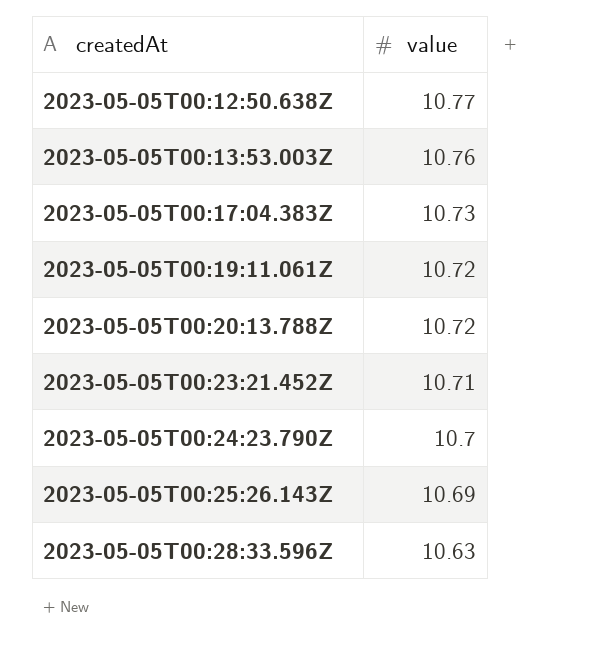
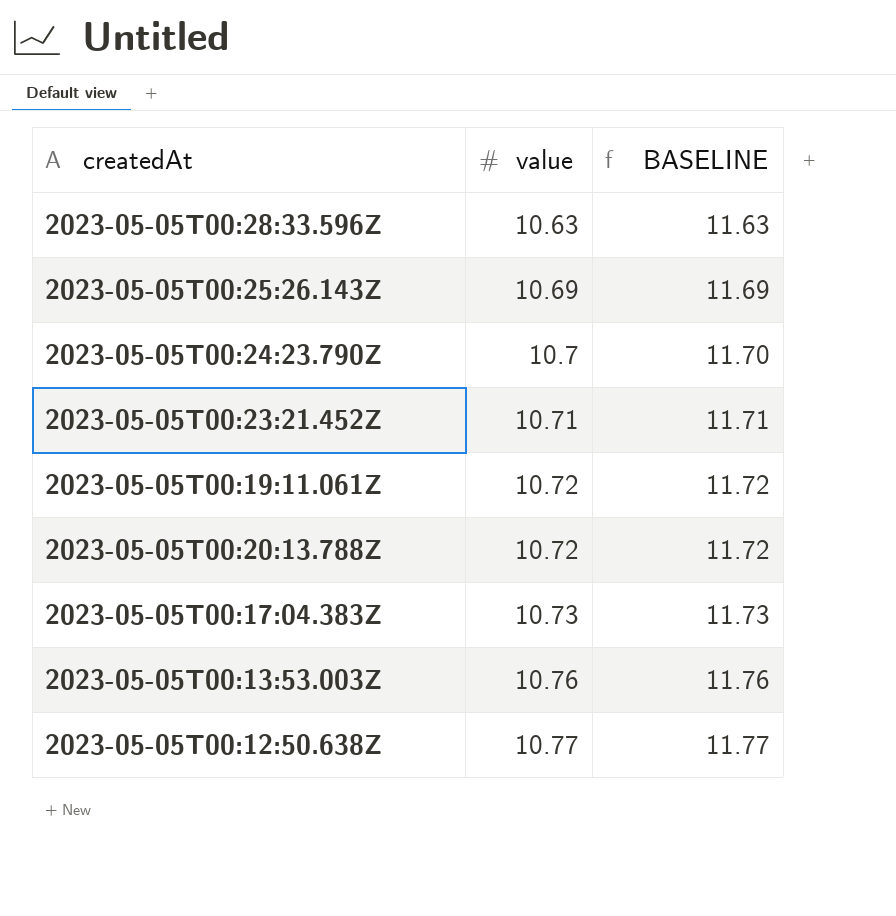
row order: createdAt ascending -> value ascending
column BASELINE | formula: none -> [value] + 1

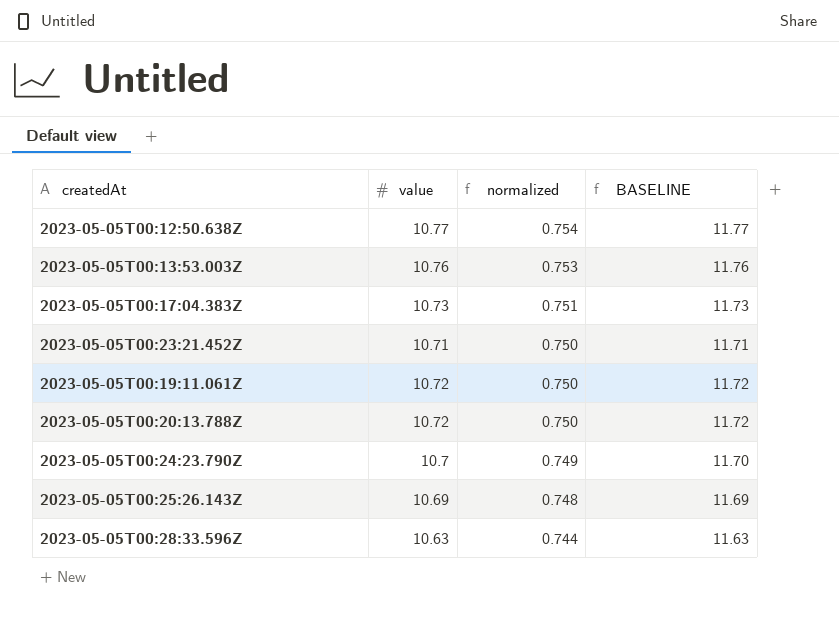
row order: value ascending -> normalized descending
column normalized | formula: none -> [value] * 0.07

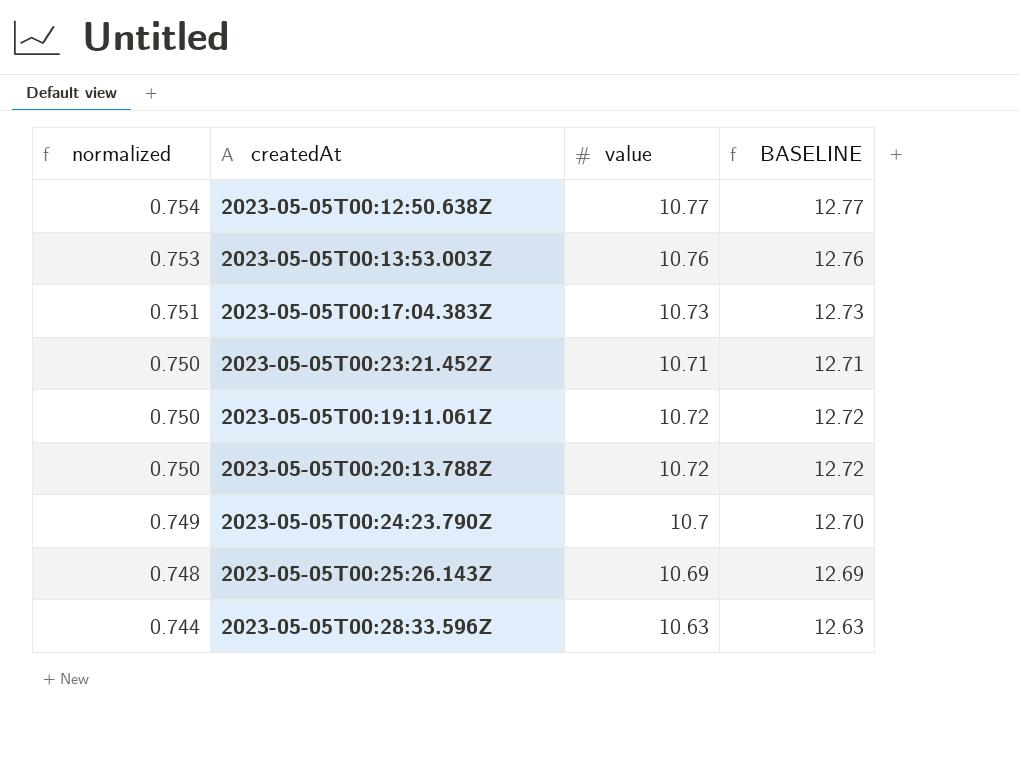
column normalized | position: 3 -> 1
column BASELINE | formula: [value] + 1 -> [value] + 2

